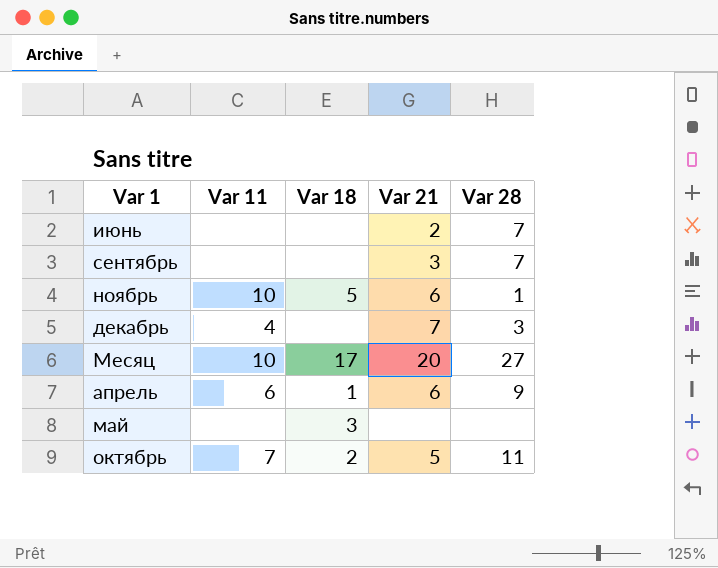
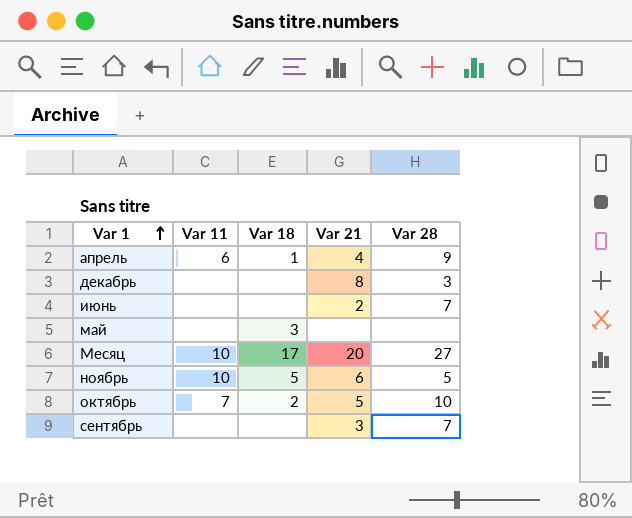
row order: none -> Var 1 ascending
апрель | Var 21: 6 -> 4
декабрь | Var 11: 4 -> none
декабрь | Var 21: 7 -> 8
ноябрь | Var 28: 1 -> 5
октябрь | Var 28: 11 -> 10

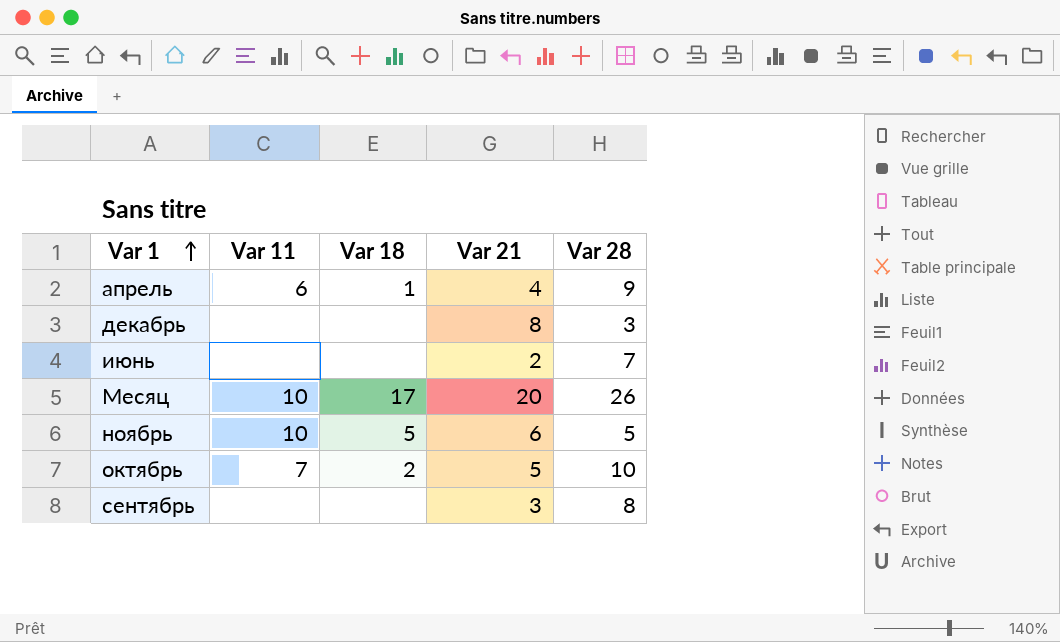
row май: none | 3 | none | none -> none
Месяц | Var 28: 27 -> 26
сентябрь | Var 28: 7 -> 8

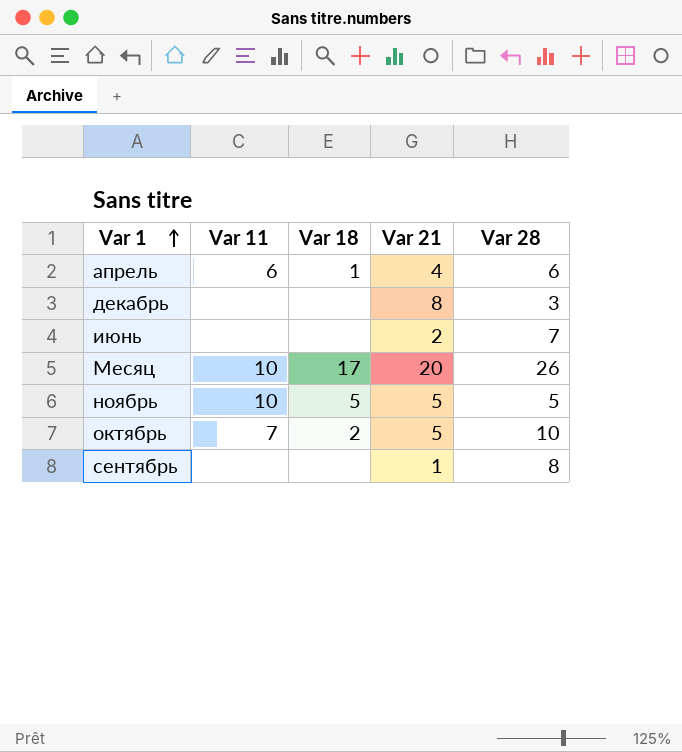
апрель | Var 28: 9 -> 6
ноябрь | Var 21: 6 -> 5
сентябрь | Var 21: 3 -> 1

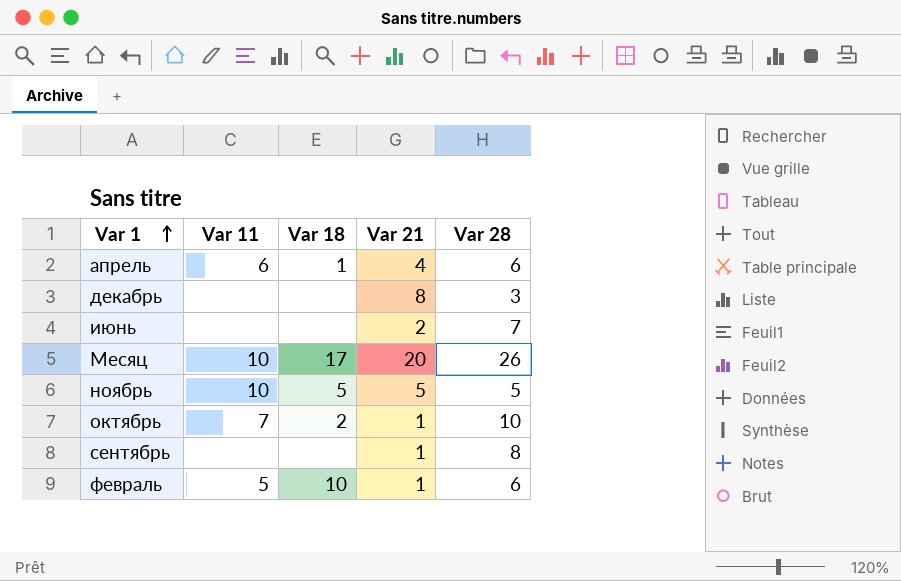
октябрь | Var 21: 5 -> 1
row февраль: none -> 5 | 10 | 1 | 6

